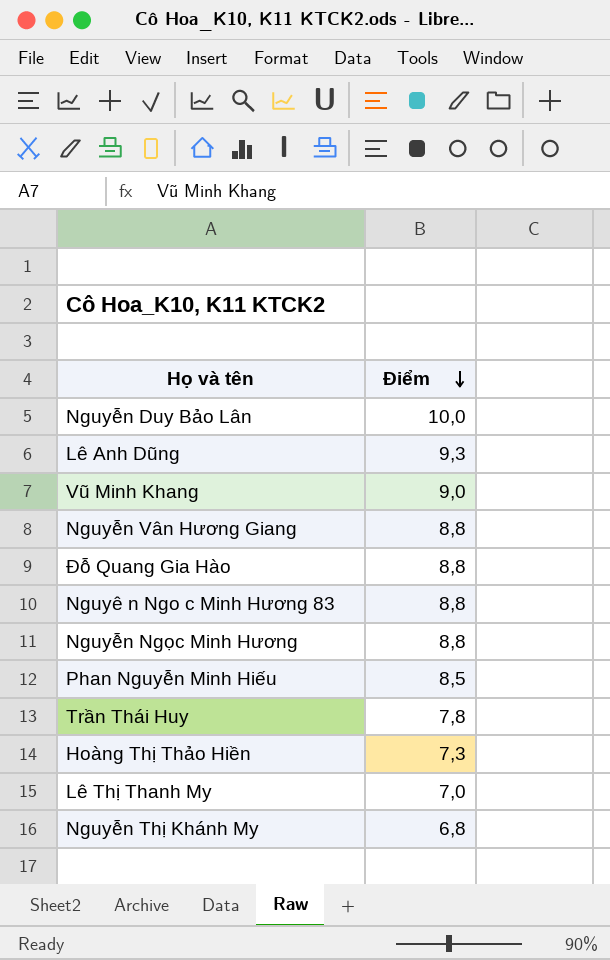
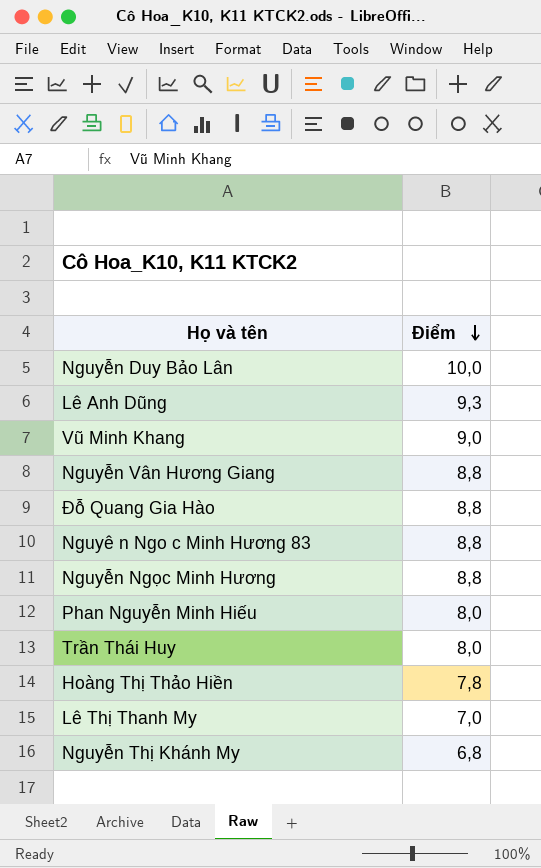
Phan Nguyễn Minh Hiếu | Điểm: 8,5 -> 8,0
Trần Thái Huy | Điểm: 7,8 -> 8,0
Hoàng Thị Thảo Hiền | Điểm: 7,3 -> 7,8

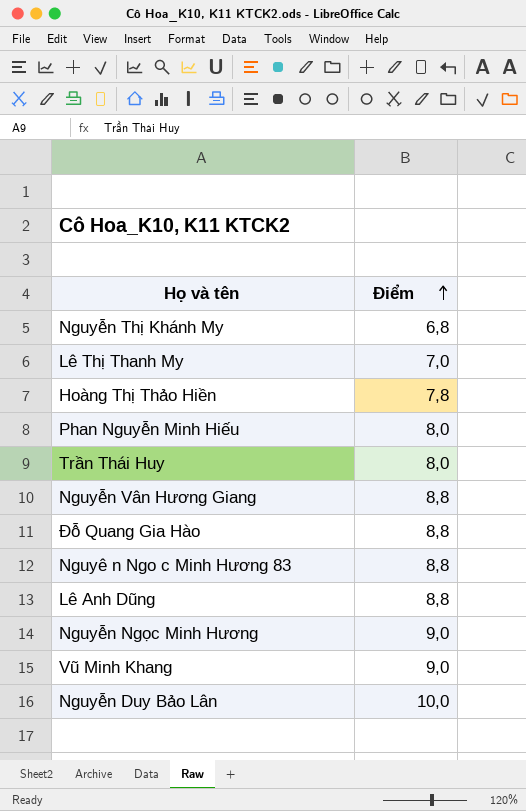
row order: Điểm descending -> Điểm ascending
Lê Anh Dũng | Điểm: 9,3 -> 8,8
Nguyễn Ngọc Minh Hương | Điểm: 8,8 -> 9,0

